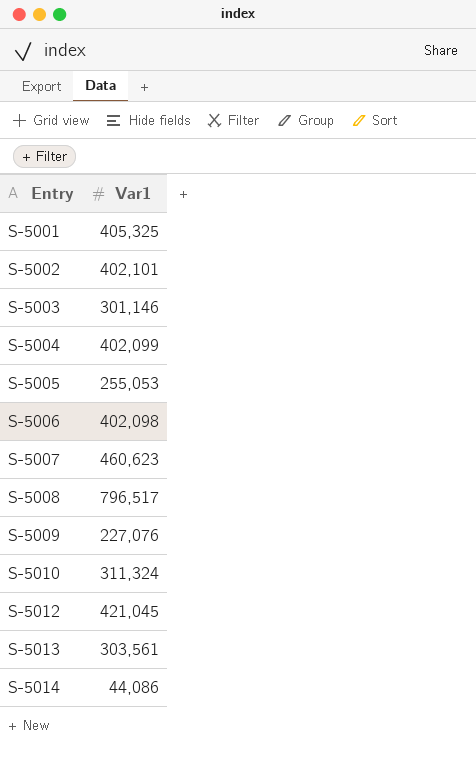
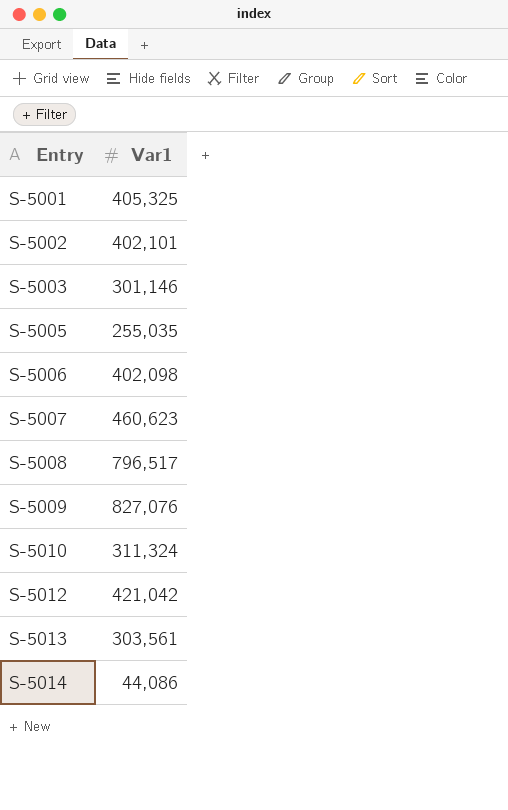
row S-5004: 402,099 -> none
S-5005 | Var1: 255,053 -> 255,035
S-5009 | Var1: 227,076 -> 827,076
S-5012 | Var1: 421,045 -> 421,042

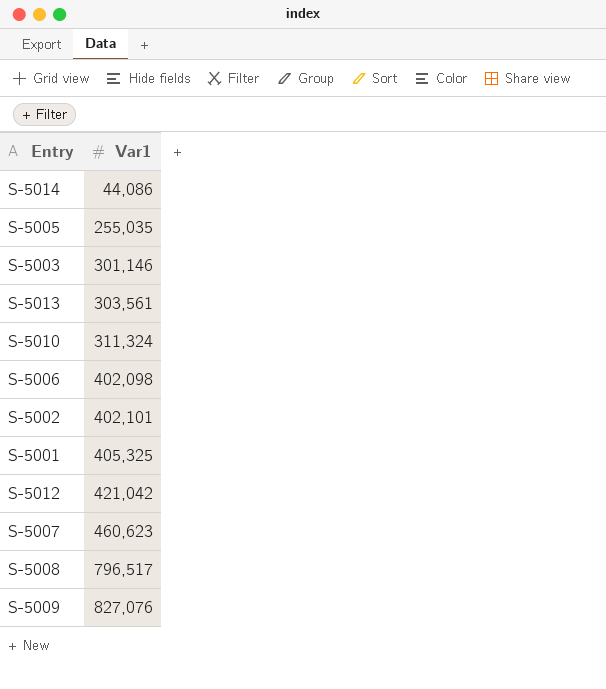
row order: Entry ascending -> Var1 ascending

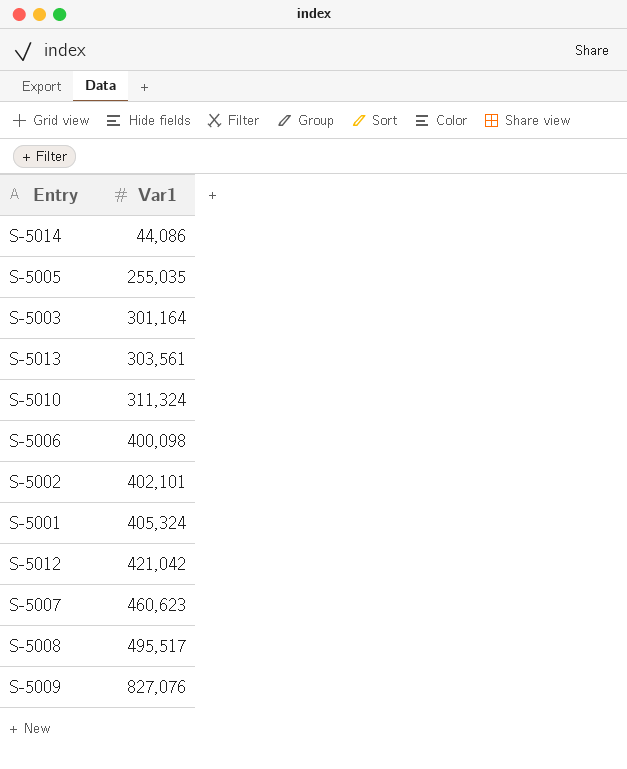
S-5003 | Var1: 301,146 -> 301,164
S-5006 | Var1: 402,098 -> 400,098
S-5001 | Var1: 405,325 -> 405,324
S-5008 | Var1: 796,517 -> 495,517

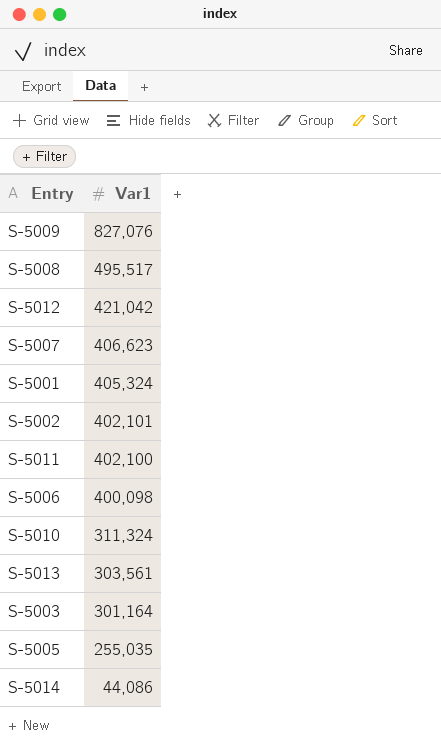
row order: Var1 ascending -> Var1 descending
S-5007 | Var1: 460,623 -> 406,623
row S-5011: none -> 402,100

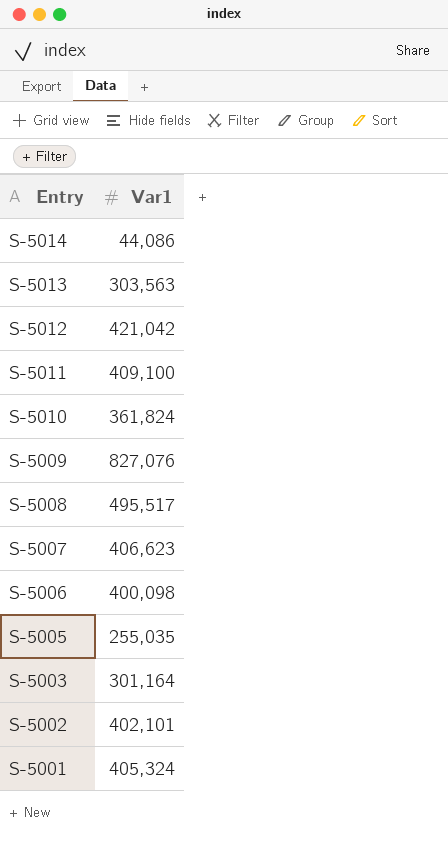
row order: Var1 descending -> Entry descending
S-5013 | Var1: 303,561 -> 303,563
S-5011 | Var1: 402,100 -> 409,100
S-5010 | Var1: 311,324 -> 361,824

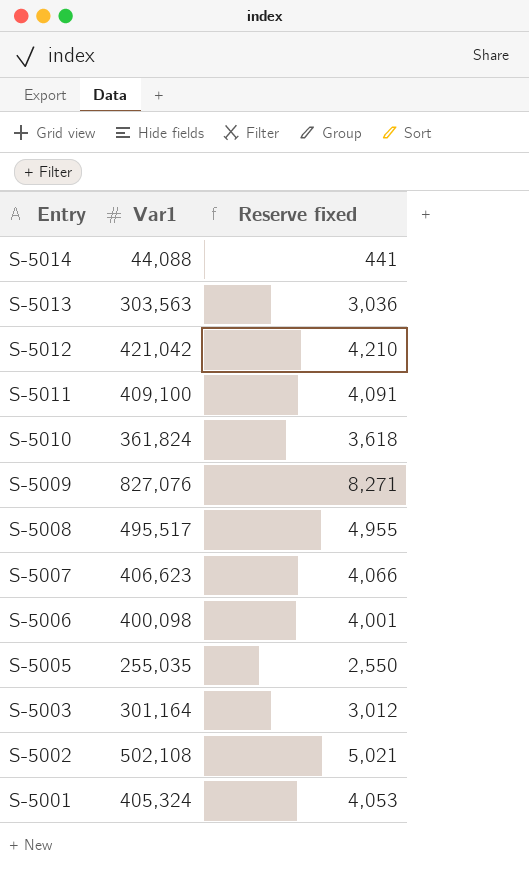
column Reserve fixed | formula: none -> [Var1] * 0.01
S-5014 | Var1: 44,086 -> 44,088
S-5002 | Var1: 402,101 -> 502,108

